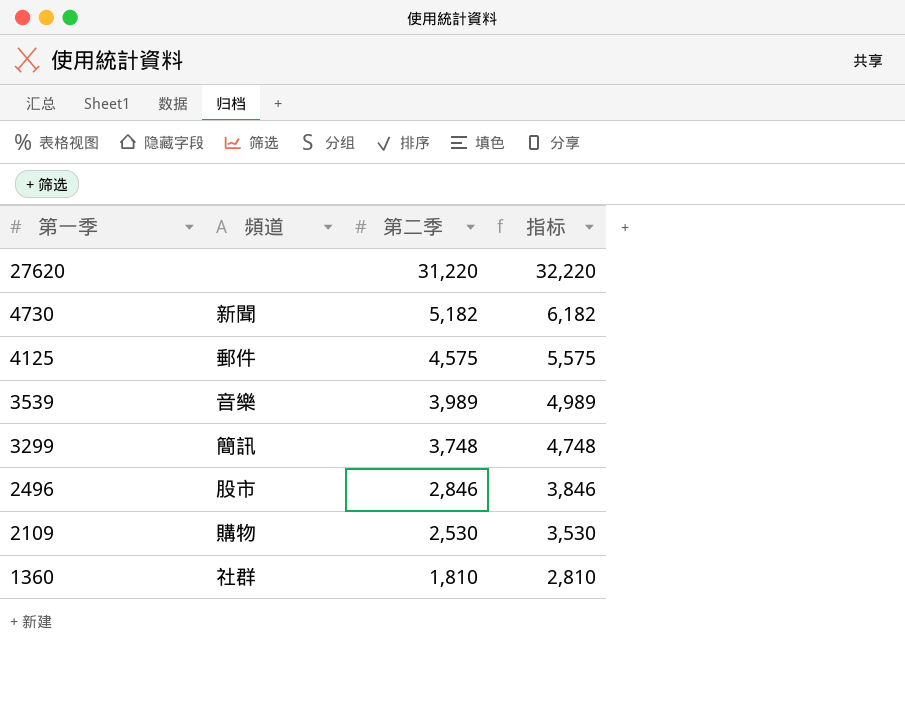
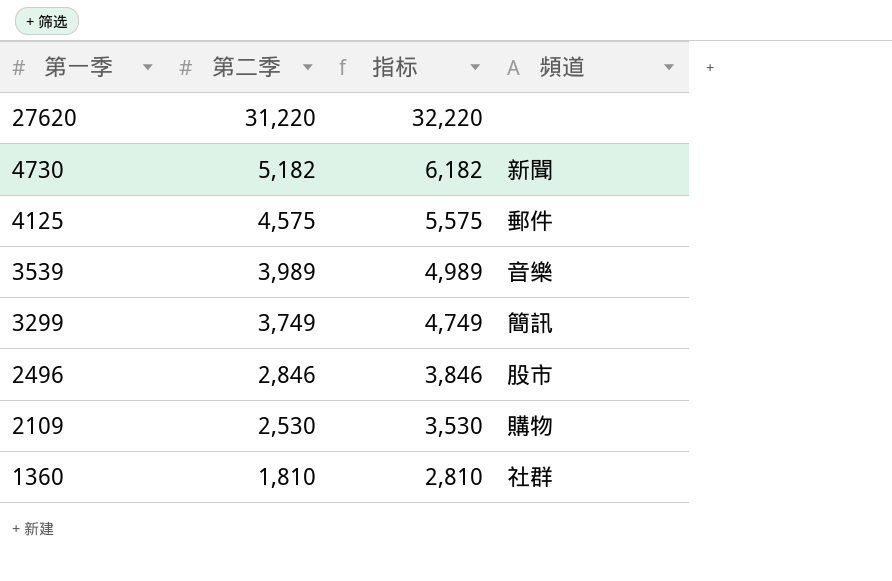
column 頻道 | position: 2 -> 4
3299 | 第二季: 3,748 -> 3,749
3299 | 指标: 4,748 -> 4,749

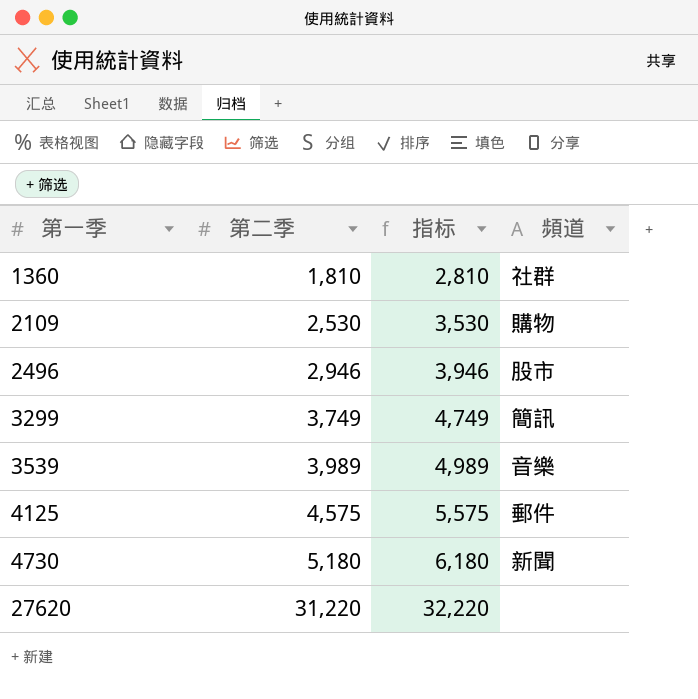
row order: 第一季 descending -> 第一季 ascending
2496 | 第二季: 2,846 -> 2,946
2496 | 指标: 3,846 -> 3,946
4730 | 第二季: 5,182 -> 5,180
4730 | 指标: 6,182 -> 6,180

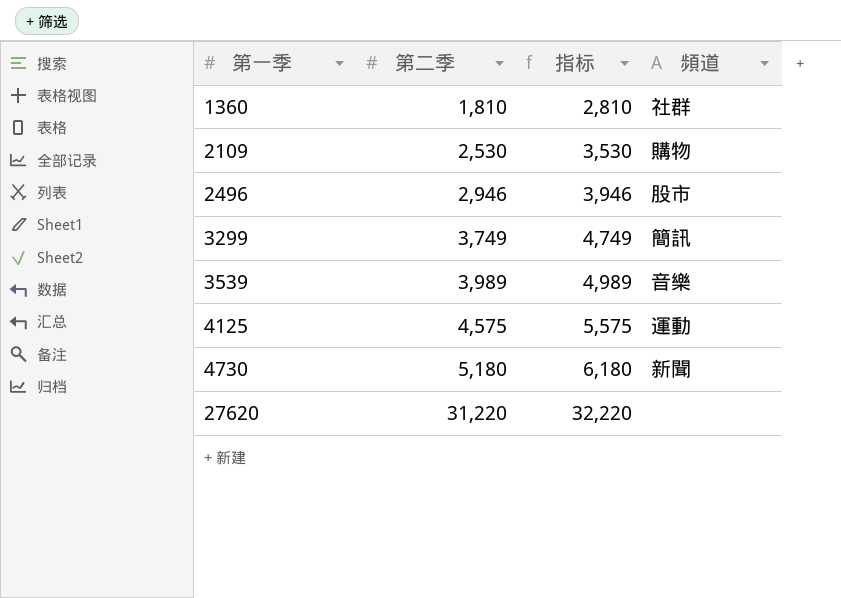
4125 | 頻道: 郵件 -> 運動

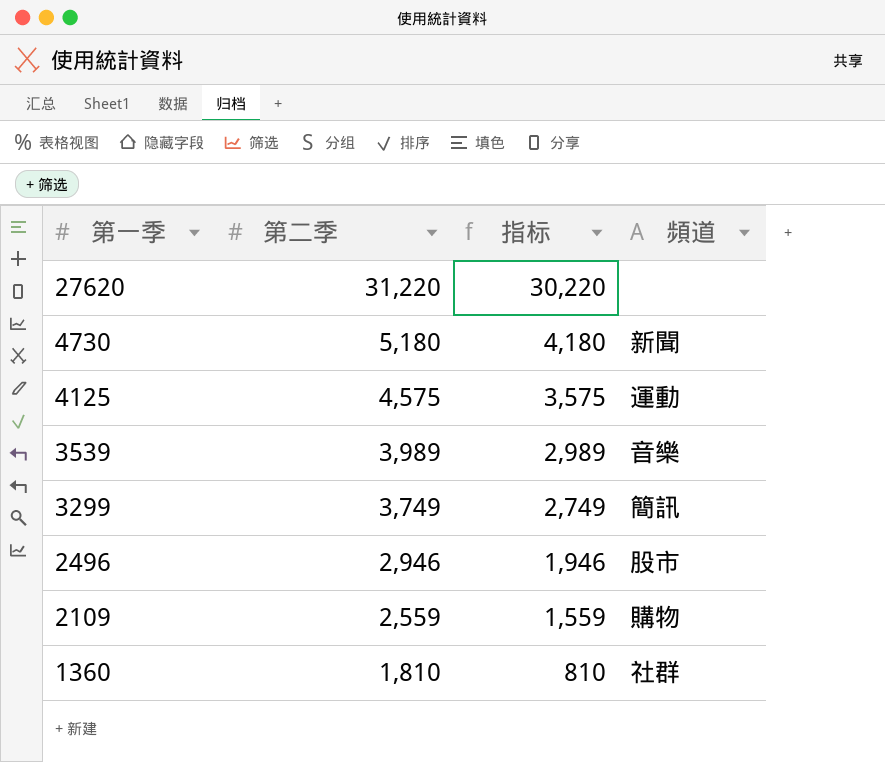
row order: 第一季 ascending -> 第一季 descending
column 指标 | formula: [第二季] + 1000 -> [第二季] - 1000
2109 | 第二季: 2,530 -> 2,559

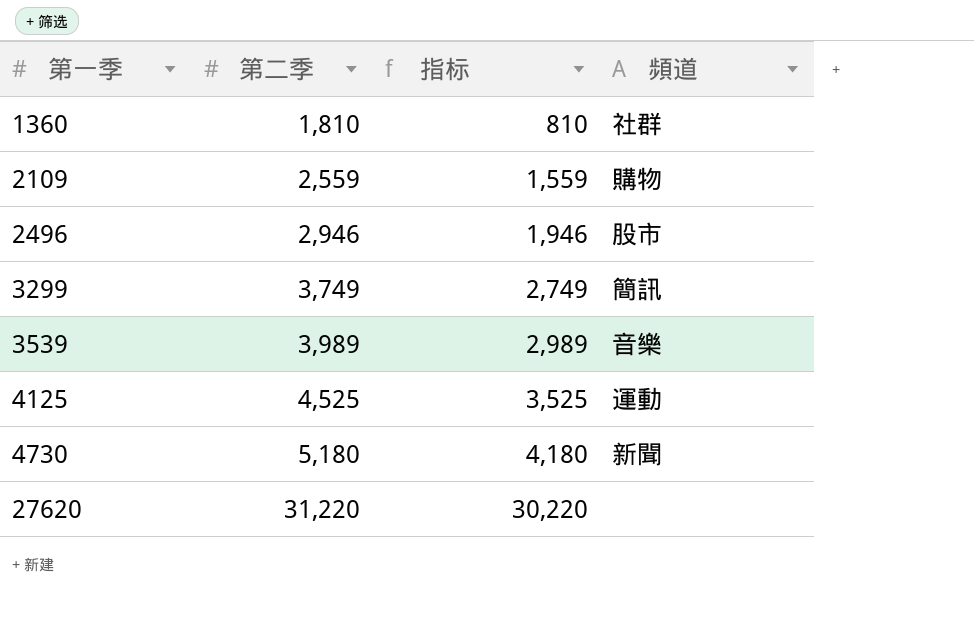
row order: 第一季 descending -> 第一季 ascending
4125 | 第二季: 4,575 -> 4,525
4125 | 指标: 3,575 -> 3,525

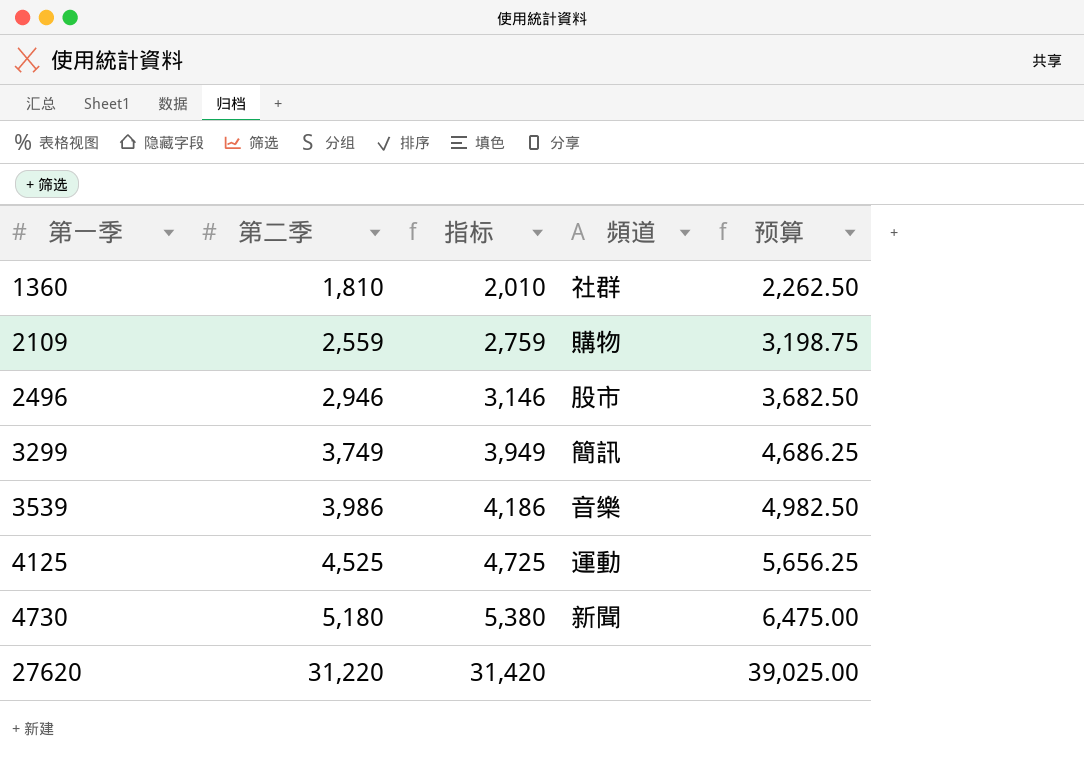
column 指标 | formula: [第二季] - 1000 -> [第二季] + 200
column 预算 | formula: none -> [第二季] * 1.25
3539 | 第二季: 3,989 -> 3,986

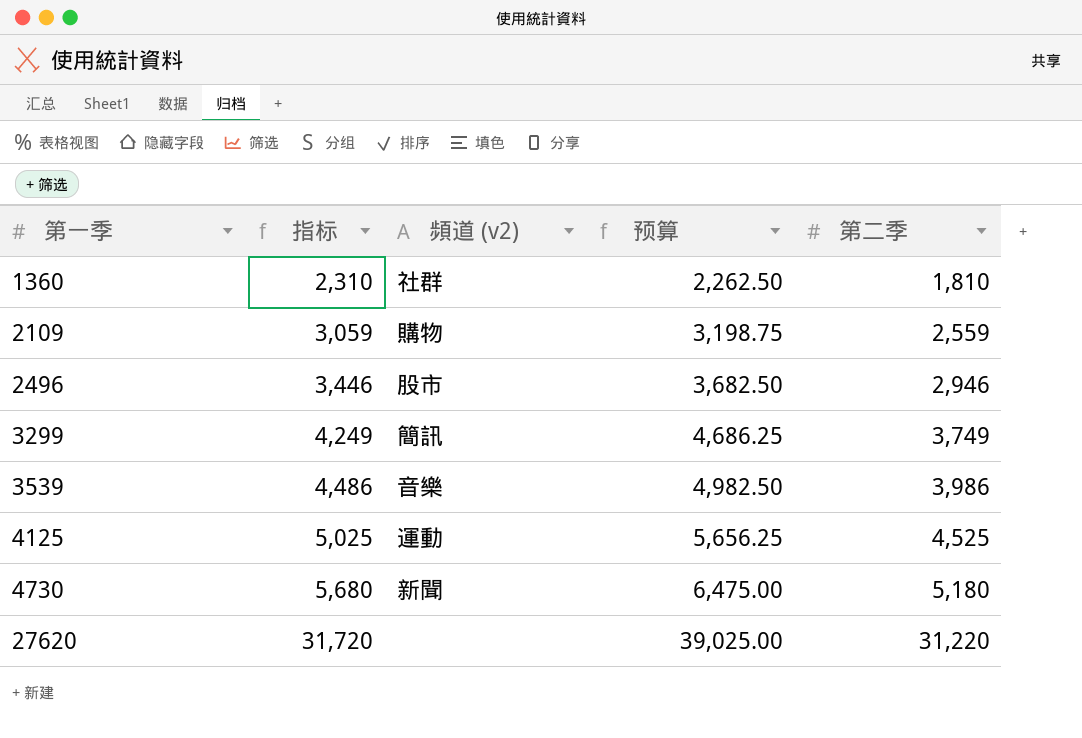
column 指标 | formula: [第二季] + 200 -> [第二季] + 500
column name: 頻道 -> 頻道 (v2)
column 第二季 | position: 2 -> 5

